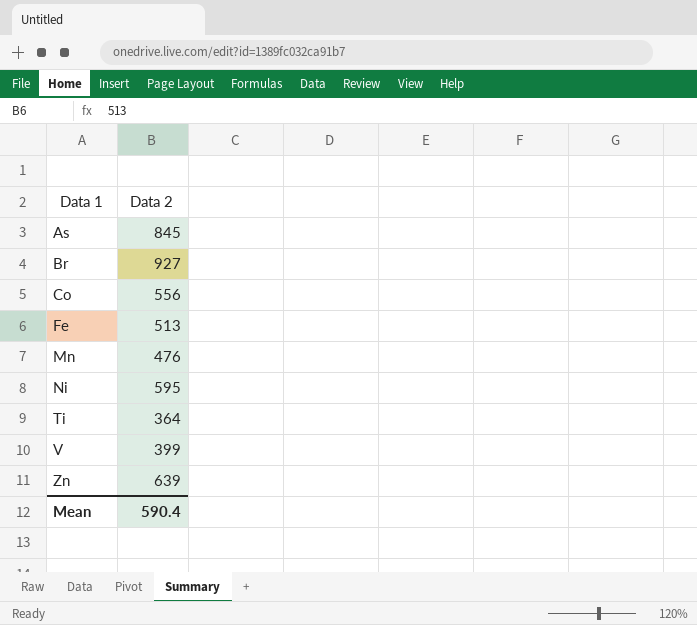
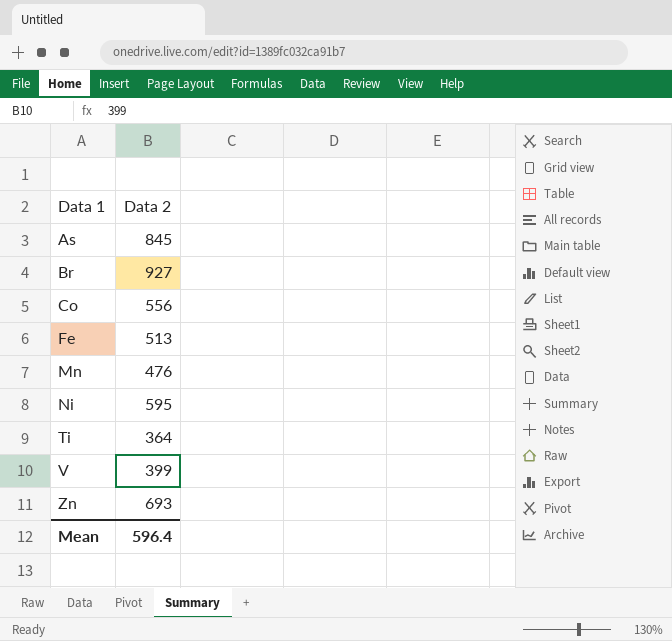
Zn | Data 2: 639 -> 693
Mean | Data 2: 590.4 -> 596.4

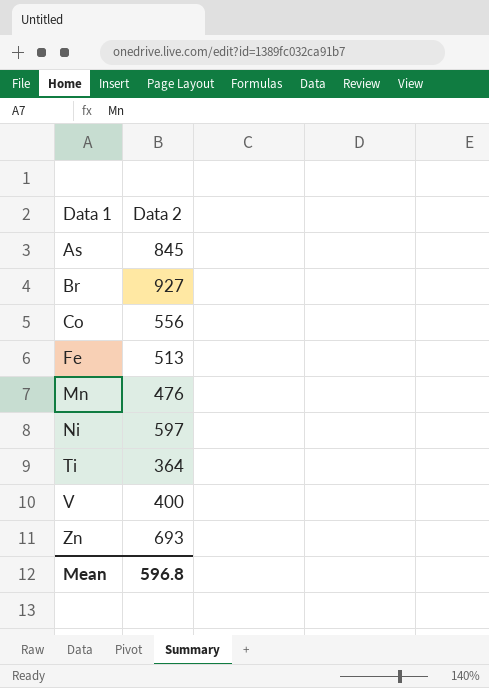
Ni | Data 2: 595 -> 597
V | Data 2: 399 -> 400
Mean | Data 2: 596.4 -> 596.8

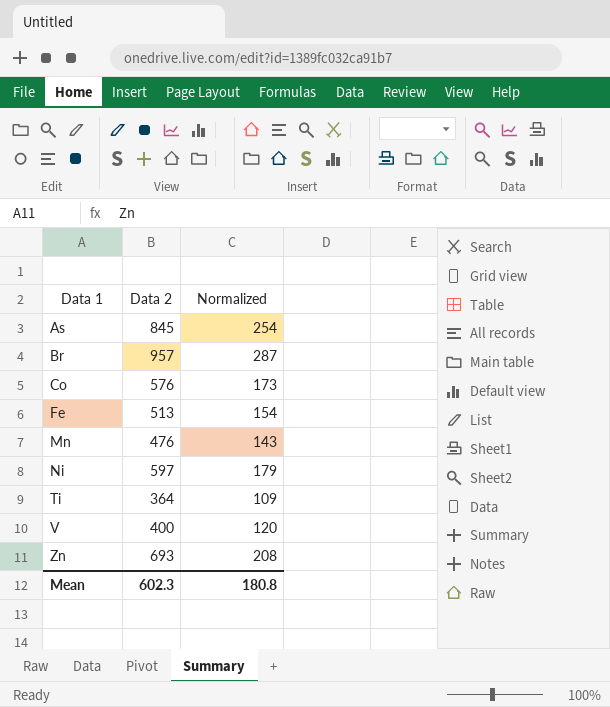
column Normalized | formula: none -> [Data 2] * 0.3
Br | Data 2: 927 -> 957
Co | Data 2: 556 -> 576
Mean | Data 2: 596.8 -> 602.3

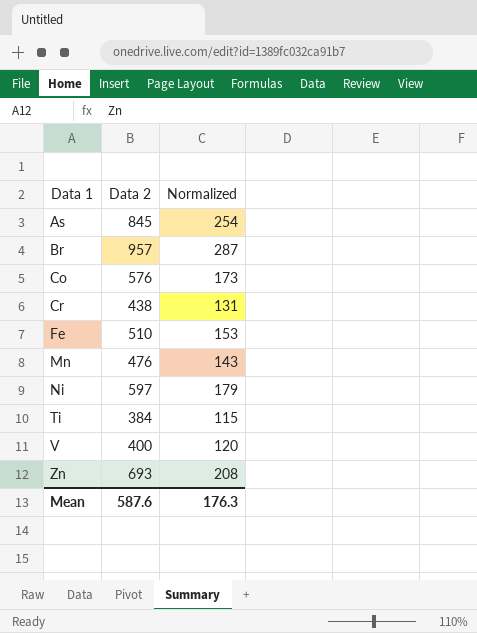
row Cr: none -> 438 | 131
Fe | Data 2: 513 -> 510
Fe | Normalized: 154 -> 153
Ti | Data 2: 364 -> 384
Ti | Normalized: 109 -> 115
Mean | Data 2: 602.3 -> 587.6
Mean | Normalized: 180.8 -> 176.3

